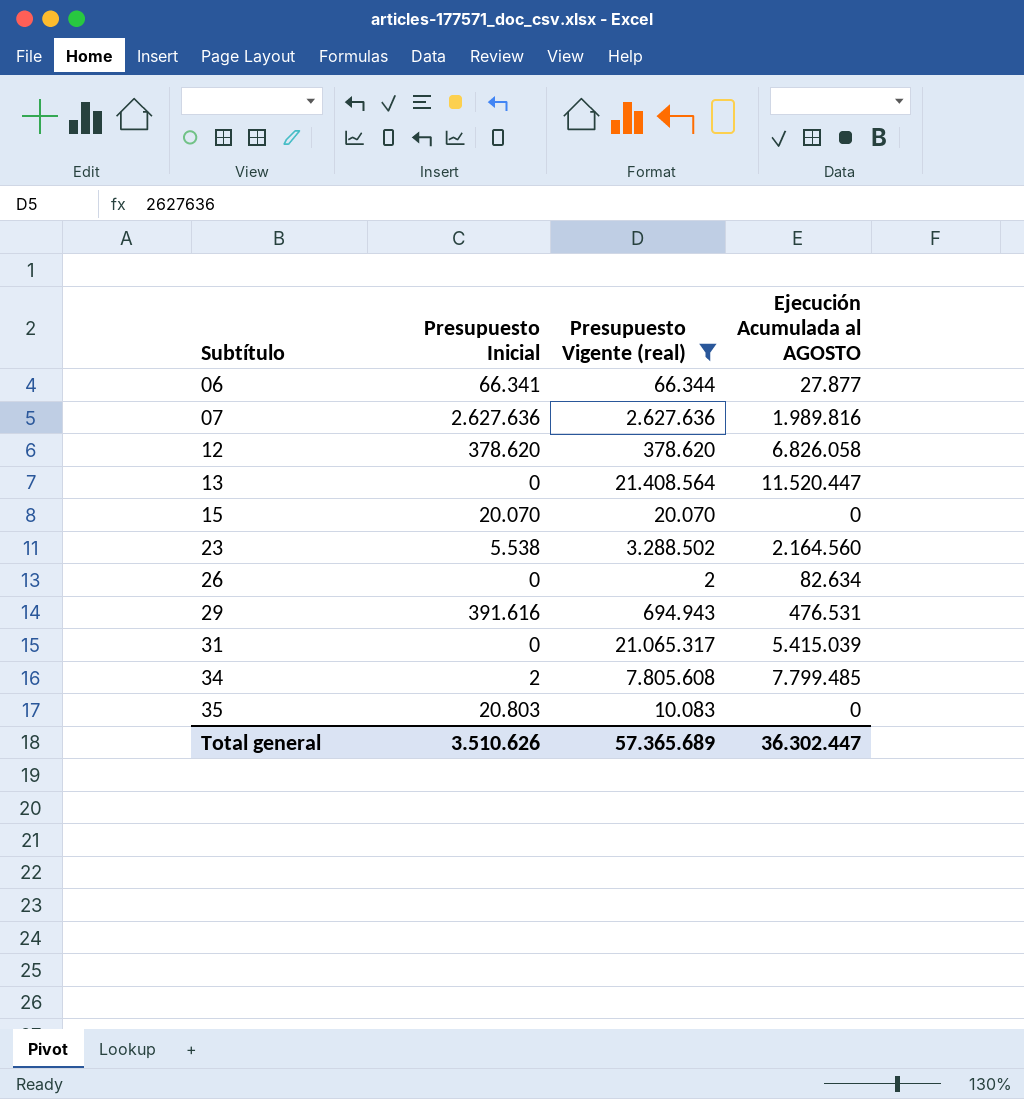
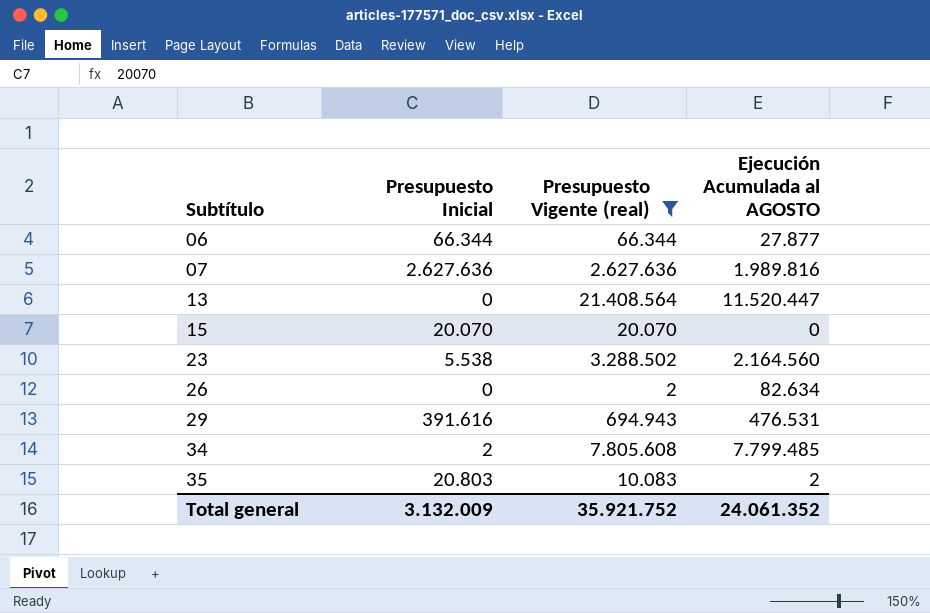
row 12: 378.620 | 378.620 | 6.826.058 -> none
row 31: 0 | 21.065.317 | 5.415.039 -> none
06 | Presupuesto Inicial: 66.341 -> 66.344
35 | Ejecución Acumulada al AGOSTO: 0 -> 2
Total general | Presupuesto Inicial: 3.510.626 -> 3.132.009
Total general | Presupuesto Vigente (real): 57.365.689 -> 35.921.752
Total general | Ejecución Acumulada al AGOSTO: 36.302.447 -> 24.061.352

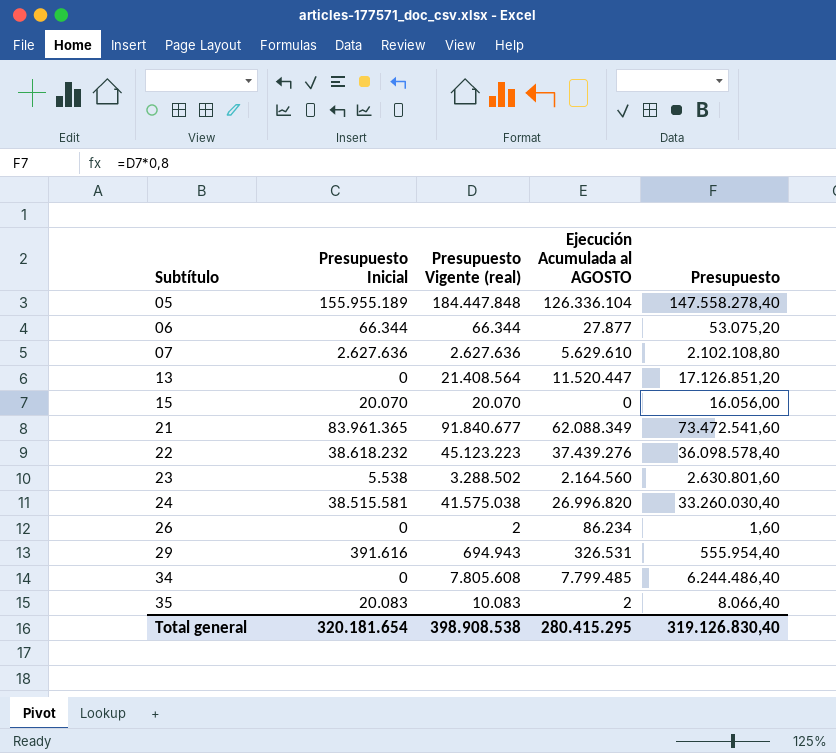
filter: Presupuesto Vigente (real) <= 21.408.564 -> none
column Presupuesto | formula: none -> [Presupuesto Vigente (real)] * 0,8
07 | Ejecución Acumulada al AGOSTO: 1.989.816 -> 5.629.610
26 | Ejecución Acumulada al AGOSTO: 82.634 -> 86.234
29 | Ejecución Acumulada al AGOSTO: 476.531 -> 326.531
34 | Presupuesto Inicial: 2 -> 0
35 | Presupuesto Inicial: 20.803 -> 20.083
Total general | Presupuesto Inicial: 3.132.009 -> 320.181.654
Total general | Presupuesto Vigente (real): 35.921.752 -> 398.908.538
Total general | Ejecución Acumulada al AGOSTO: 24.061.352 -> 280.415.295

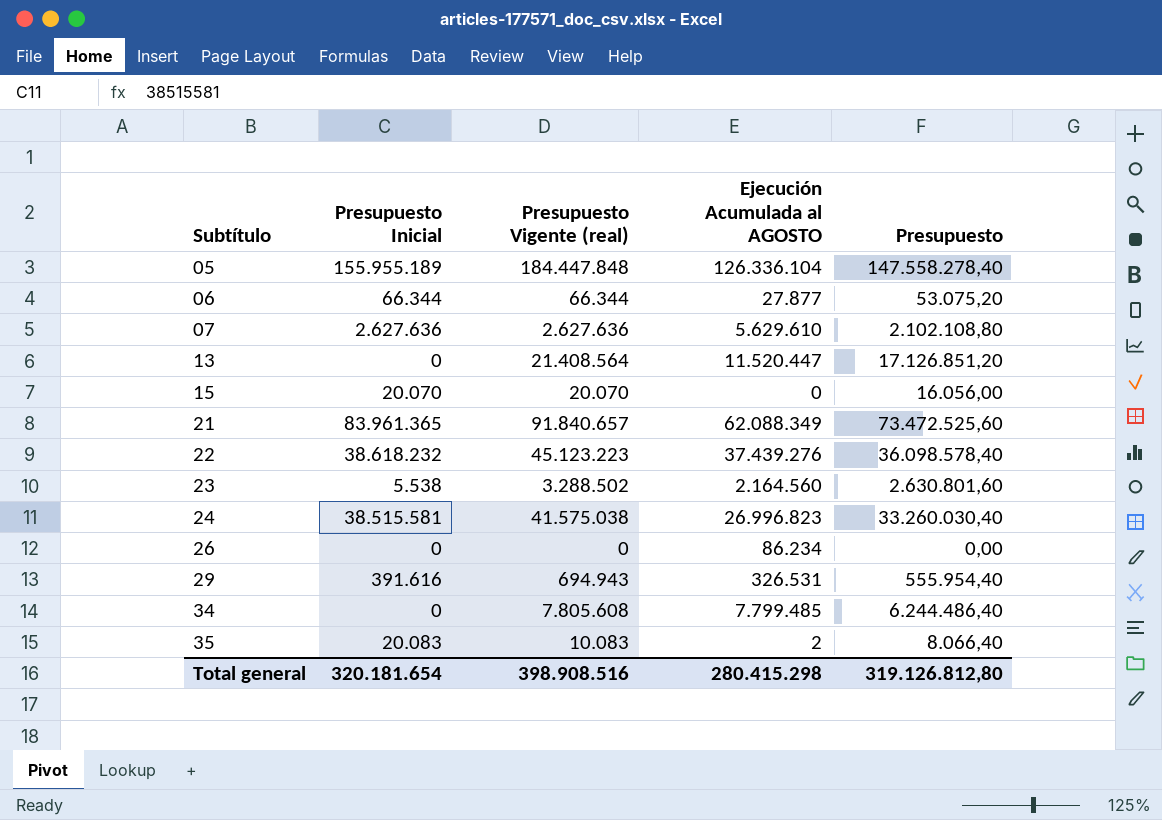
21 | Presupuesto Vigente (real): 91.840.677 -> 91.840.657
21 | Presupuesto: 73.472.541,60 -> 73.472.525,60
24 | Ejecución Acumulada al AGOSTO: 26.996.820 -> 26.996.823
26 | Presupuesto Vigente (real): 2 -> 0
26 | Presupuesto: 1,60 -> 0,00
Total general | Presupuesto Vigente (real): 398.908.538 -> 398.908.516
Total general | Ejecución Acumulada al AGOSTO: 280.415.295 -> 280.415.298
Total general | Presupuesto: 319.126.830,40 -> 319.126.812,80

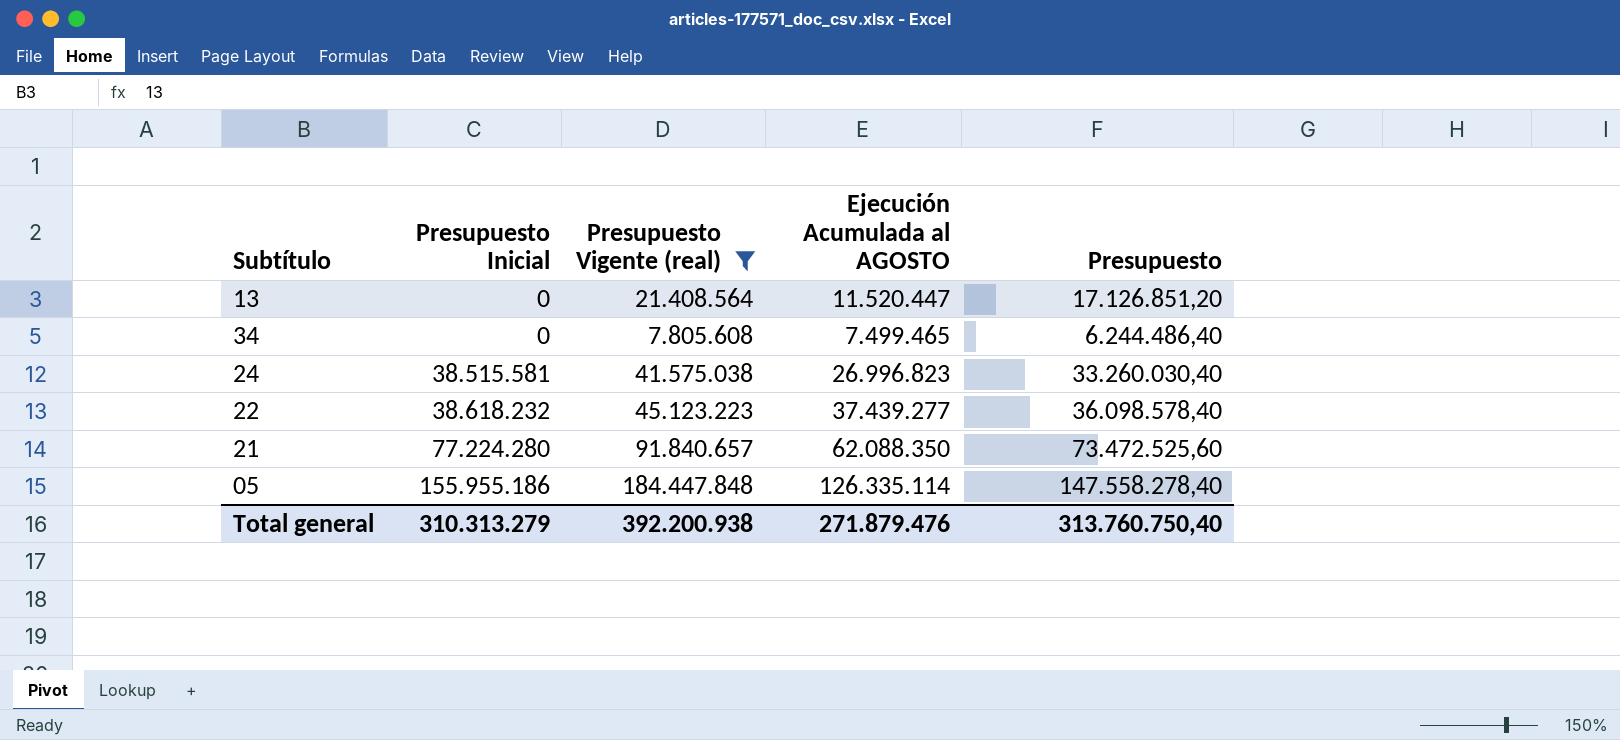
filter: none -> Presupuesto Vigente (real) >= 7.805.608
row order: Subtítulo ascending -> Presupuesto Inicial ascending
34 | Ejecución Acumulada al AGOSTO: 7.799.485 -> 7.499.465
22 | Ejecución Acumulada al AGOSTO: 37.439.276 -> 37.439.277
21 | Presupuesto Inicial: 83.961.365 -> 77.224.280
21 | Ejecución Acumulada al AGOSTO: 62.088.349 -> 62.088.350
05 | Presupuesto Inicial: 155.955.189 -> 155.955.186
05 | Ejecución Acumulada al AGOSTO: 126.336.104 -> 126.335.114
Total general | Presupuesto Inicial: 320.181.654 -> 310.313.279
Total general | Presupuesto Vigente (real): 398.908.516 -> 392.200.938
Total general | Ejecución Acumulada al AGOSTO: 280.415.298 -> 271.879.476
Total general | Presupuesto: 319.126.812,80 -> 313.760.750,40

